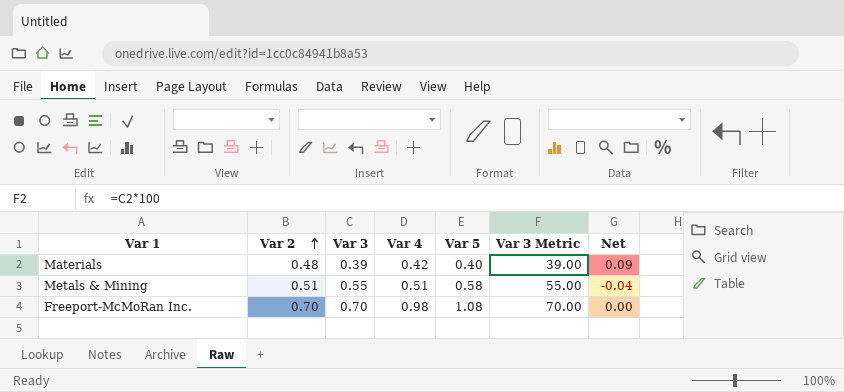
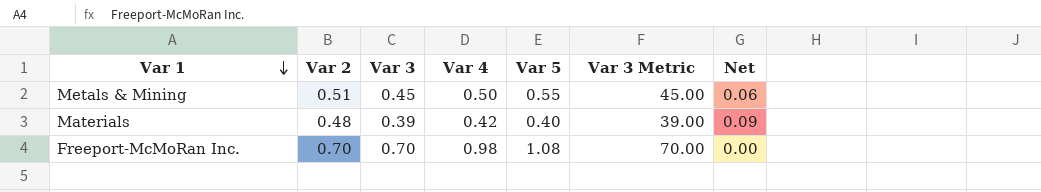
row order: Var 2 ascending -> Var 1 descending
Metals & Mining | Var 3: 0.55 -> 0.45
Metals & Mining | Var 4: 0.51 -> 0.50
Metals & Mining | Var 5: 0.58 -> 0.55
Metals & Mining | Var 3 Metric: 55.00 -> 45.00
Metals & Mining | Net: -0.04 -> 0.06

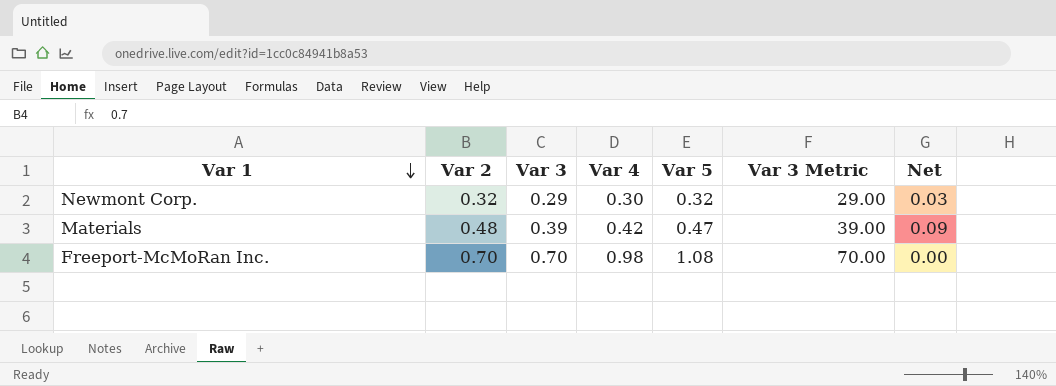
row Metals & Mining: 0.51 | 0.45 | 0.50 | 0.55 | 45.00 | 0.06 -> none
row Newmont Corp.: none -> 0.32 | 0.29 | 0.30 | 0.32 | 29.00 | 0.03
Materials | Var 5: 0.40 -> 0.47

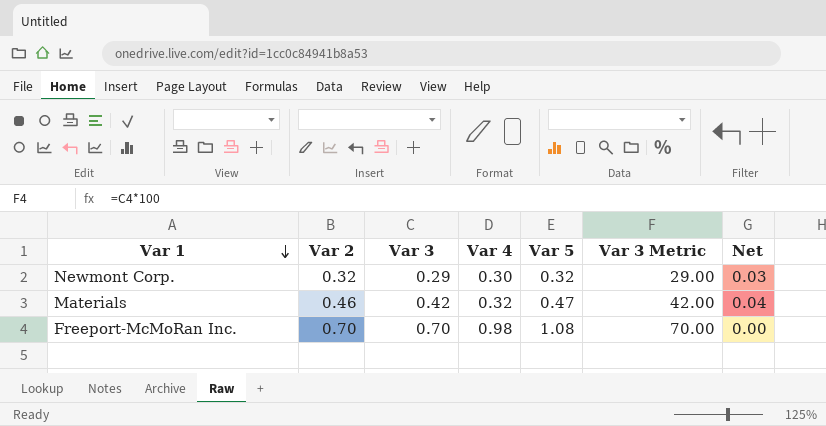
Materials | Var 2: 0.48 -> 0.46
Materials | Var 3: 0.39 -> 0.42
Materials | Var 4: 0.42 -> 0.32
Materials | Var 3 Metric: 39.00 -> 42.00
Materials | Net: 0.09 -> 0.04

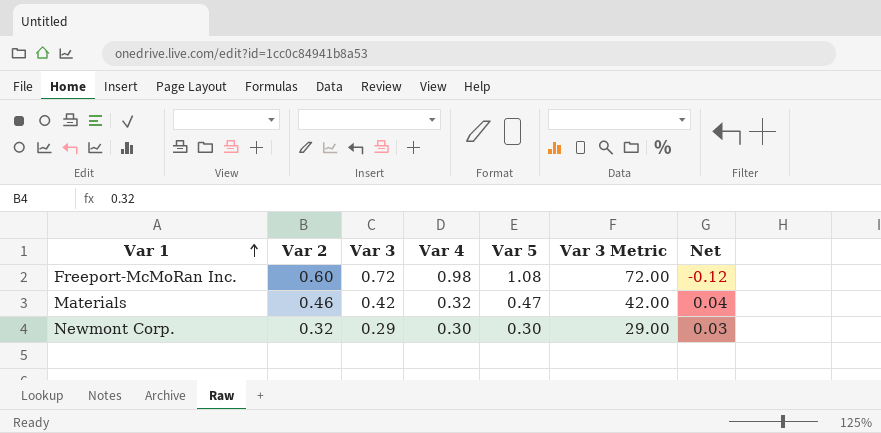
row order: Var 1 descending -> Var 1 ascending
Freeport-McMoRan Inc. | Var 2: 0.70 -> 0.60
Freeport-McMoRan Inc. | Var 3: 0.70 -> 0.72
Freeport-McMoRan Inc. | Var 3 Metric: 70.00 -> 72.00
Freeport-McMoRan Inc. | Net: 0.00 -> -0.12
Newmont Corp. | Var 5: 0.32 -> 0.30

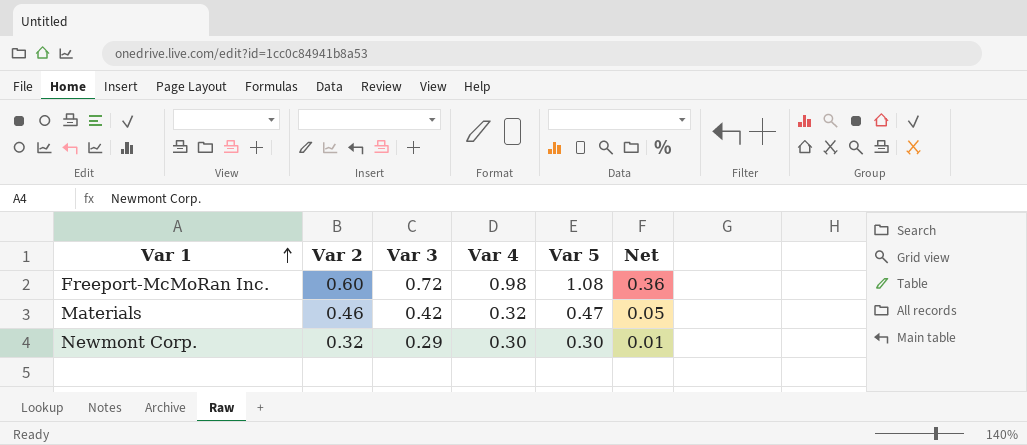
column Var 3 Metric | formula: [Var 3] * 100 -> none
column Net | formula: [Var 2] - [Var 3] -> [Var 5] - [Var 3]

